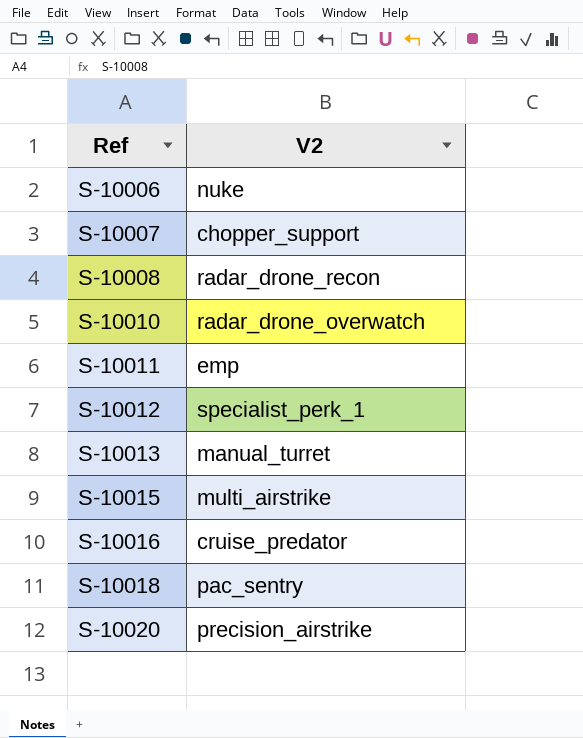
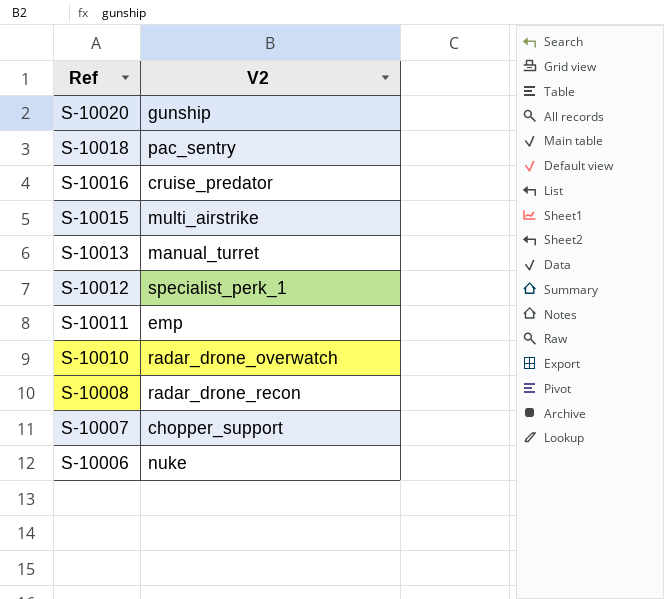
row order: Ref ascending -> Ref descending
S-10020 | V2: precision_airstrike -> gunship

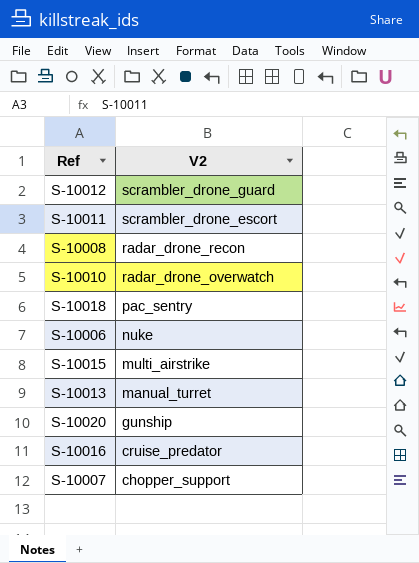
row order: Ref descending -> V2 descending
S-10012 | V2: specialist_perk_1 -> scrambler_drone_guard
S-10011 | V2: emp -> scrambler_drone_escort

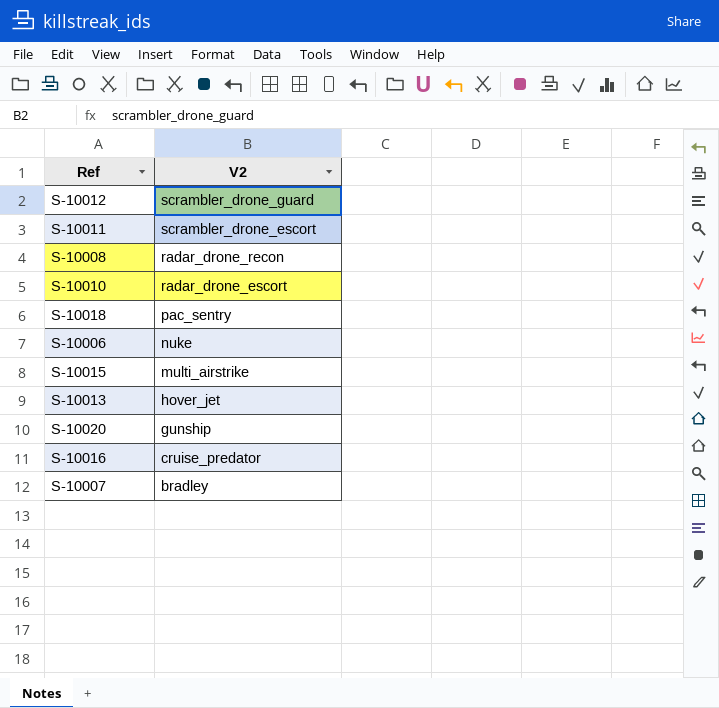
S-10010 | V2: radar_drone_overwatch -> radar_drone_escort
S-10013 | V2: manual_turret -> hover_jet
S-10007 | V2: chopper_support -> bradley

